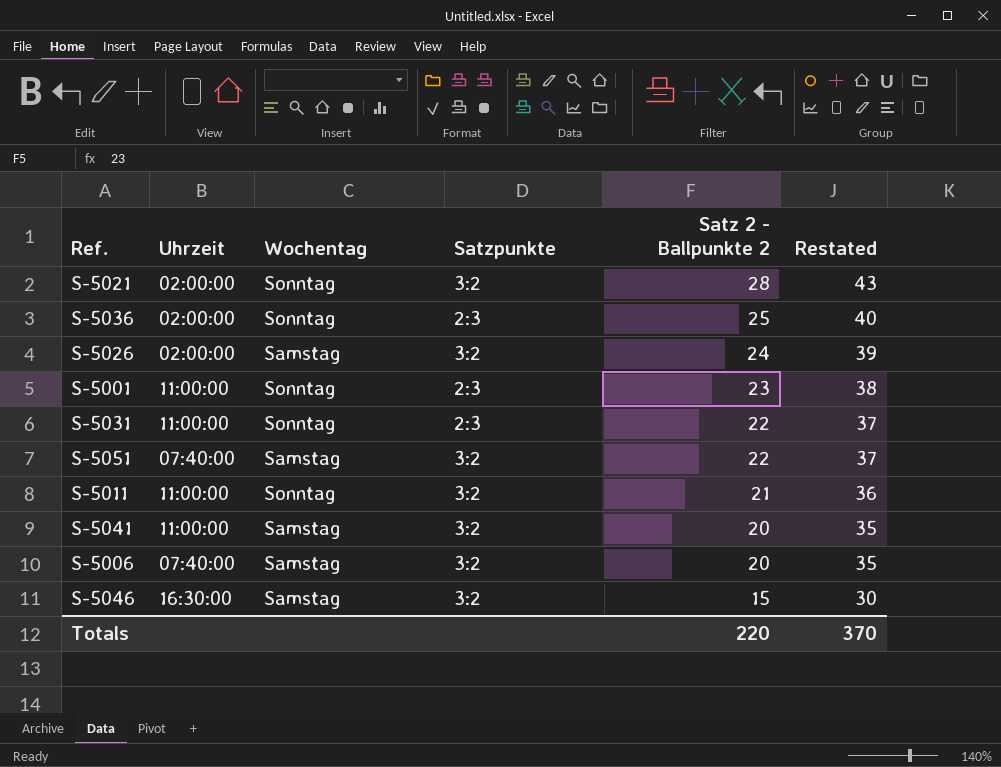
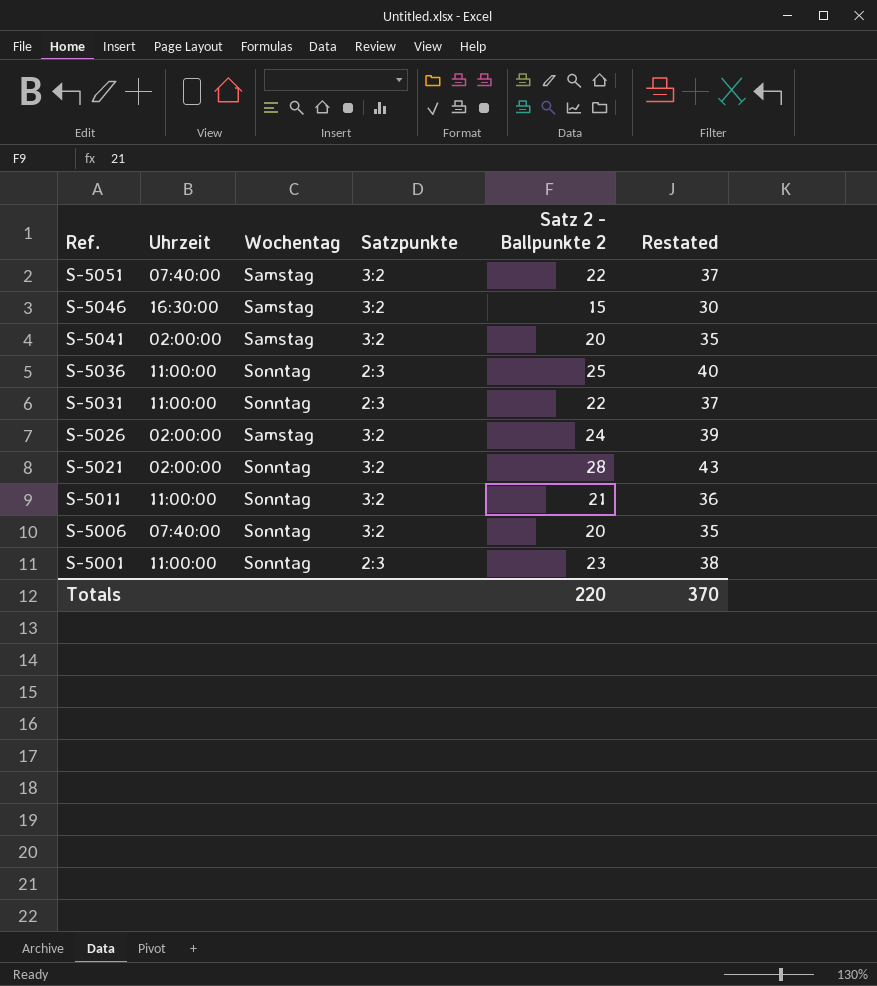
row order: Satz 2 - Ballpunkte 2 descending -> Ref. descending
S-5041 | Uhrzeit: 11:00:00 -> 02:00:00
S-5036 | Uhrzeit: 02:00:00 -> 11:00:00
S-5006 | Wochentag: Samstag -> Sonntag

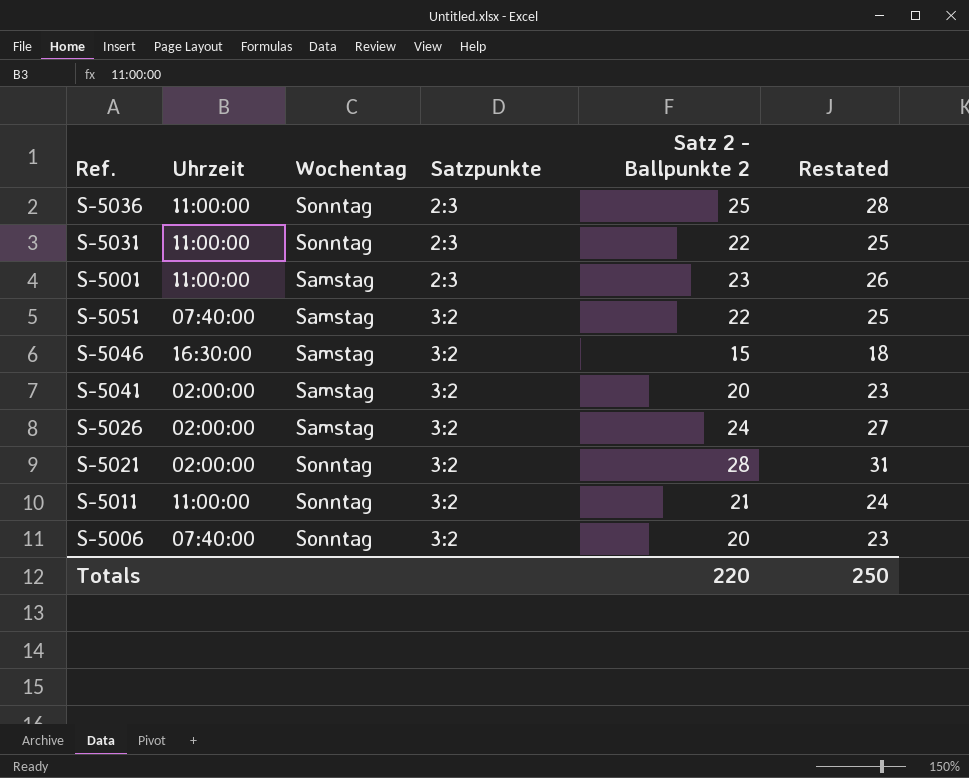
row order: Ref. descending -> Satzpunkte ascending
column Restated | formula: [Satz 2 - Ballpunkte 2] + 15 -> [Satz 2 - Ballpunkte 2] + 3
S-5001 | Wochentag: Sonntag -> Samstag
Totals | Restated: 370 -> 250

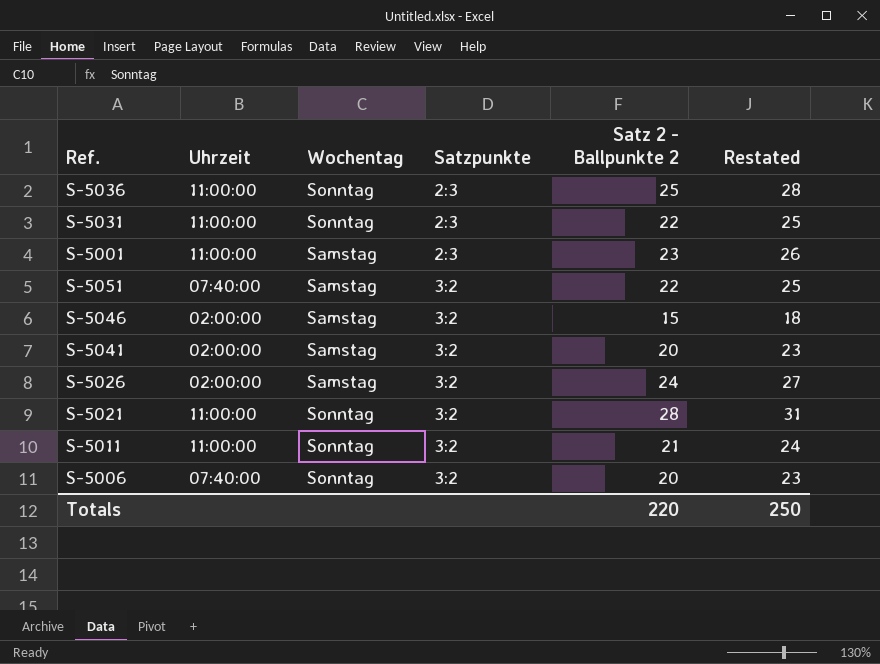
S-5046 | Uhrzeit: 16:30:00 -> 02:00:00
S-5021 | Uhrzeit: 02:00:00 -> 11:00:00

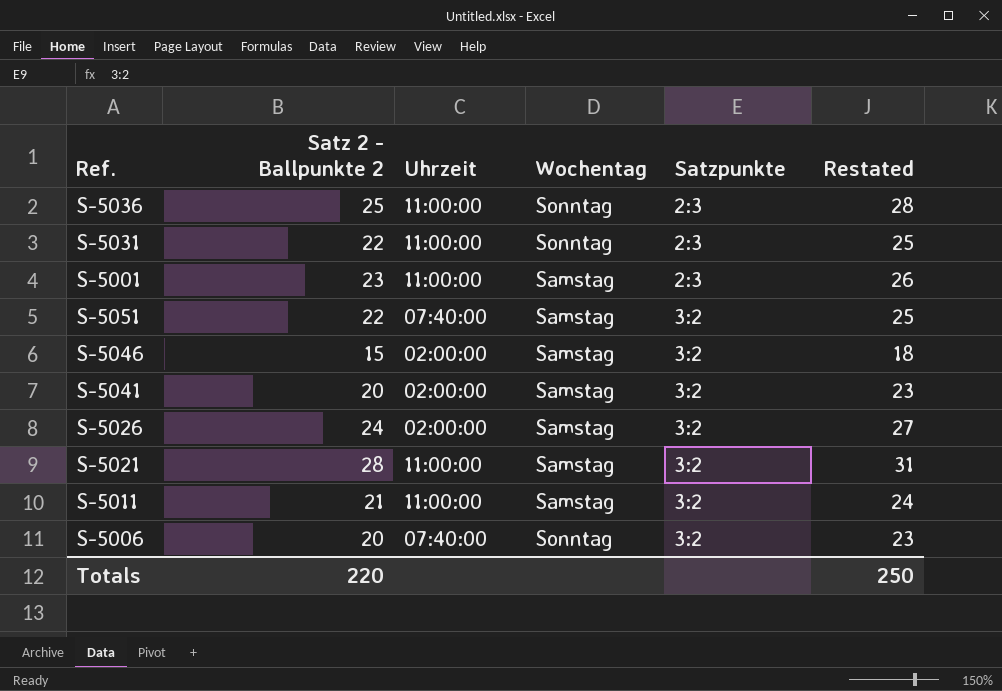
column Satz 2 - Ballpunkte 2 | position: 5 -> 2
S-5021 | Wochentag: Sonntag -> Samstag
S-5011 | Wochentag: Sonntag -> Samstag

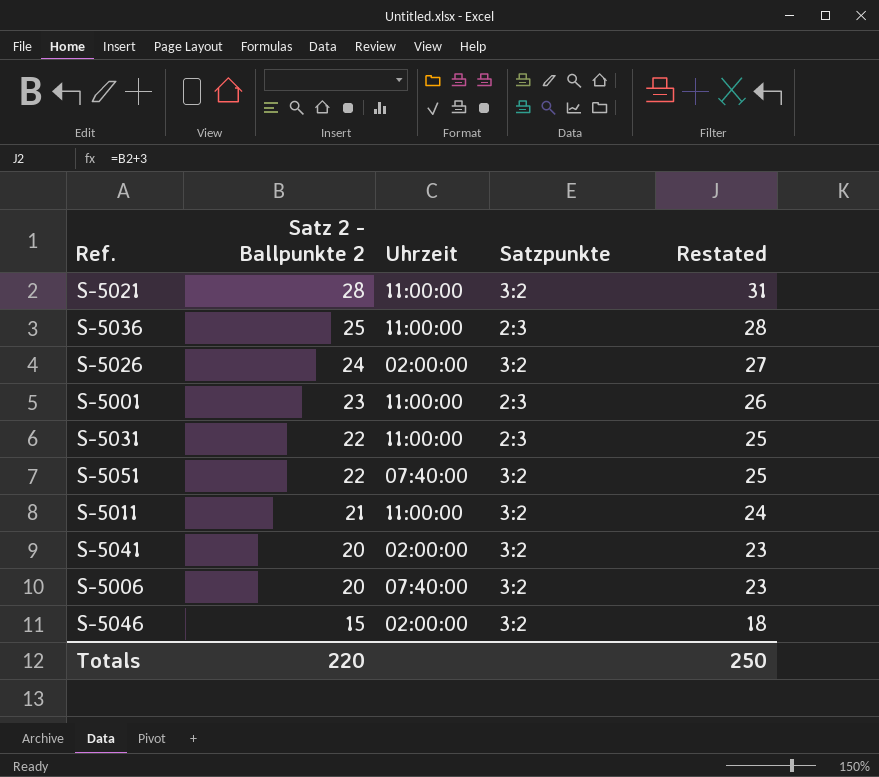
row order: Satzpunkte ascending -> Satz 2 - Ballpunkte 2 descending
column Wochentag | position: 4 -> none

